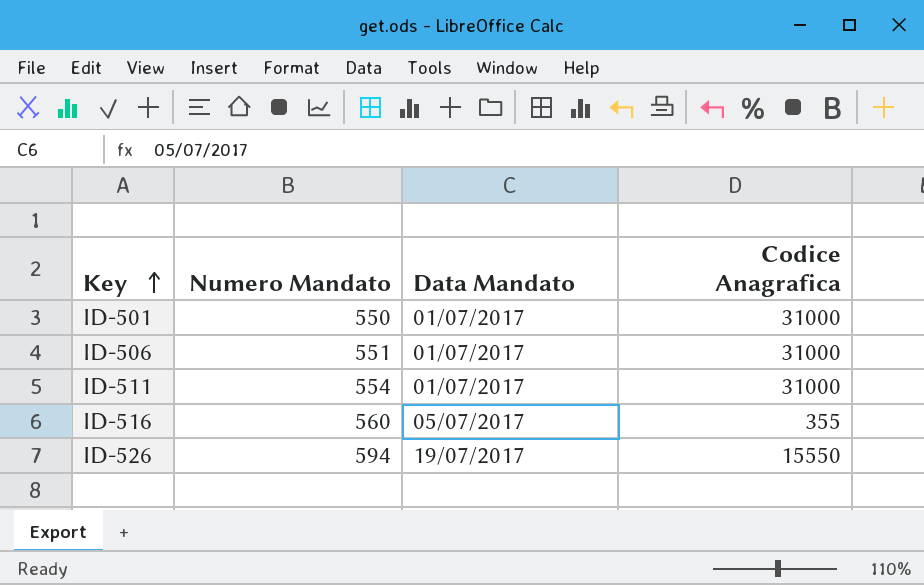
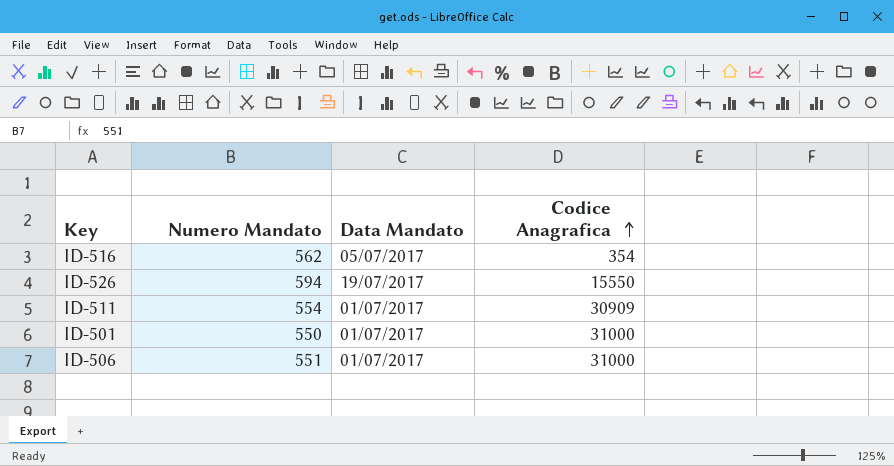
row order: Key ascending -> Codice Anagrafica ascending
ID-516 | Numero Mandato: 560 -> 562
ID-516 | Codice Anagrafica: 355 -> 354
ID-511 | Codice Anagrafica: 31000 -> 30909

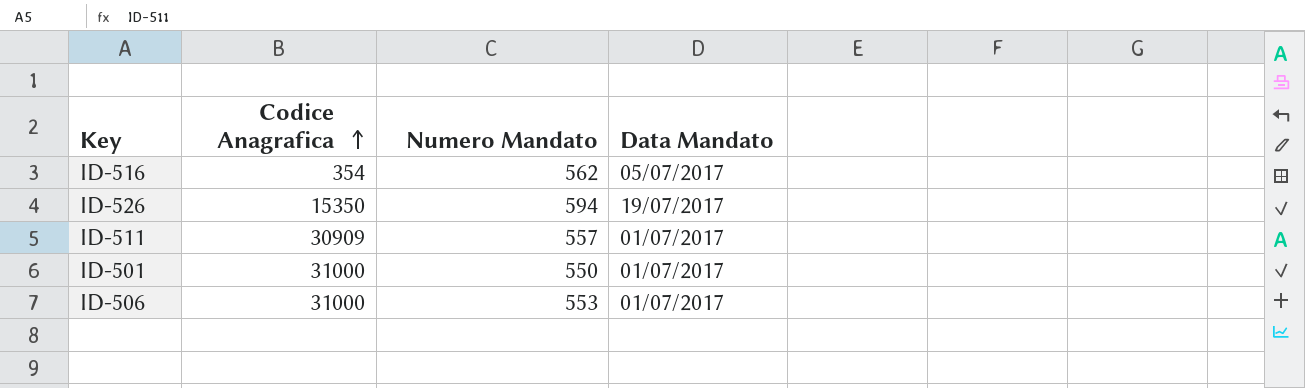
column Codice Anagrafica | position: 4 -> 2
ID-526 | Codice Anagrafica: 15550 -> 15350
ID-511 | Numero Mandato: 554 -> 557
ID-506 | Numero Mandato: 551 -> 553

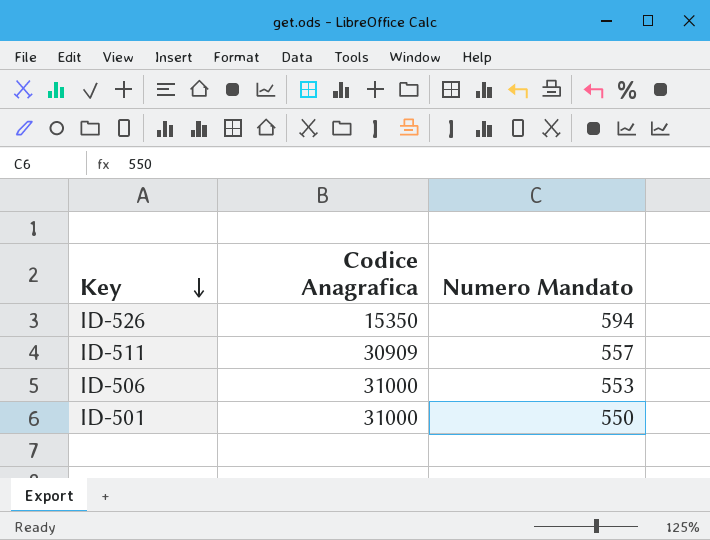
row order: Codice Anagrafica ascending -> Key descending
column Data Mandato | position: 4 -> none
row ID-516: 354 | 562 | 05/07/2017 -> none

